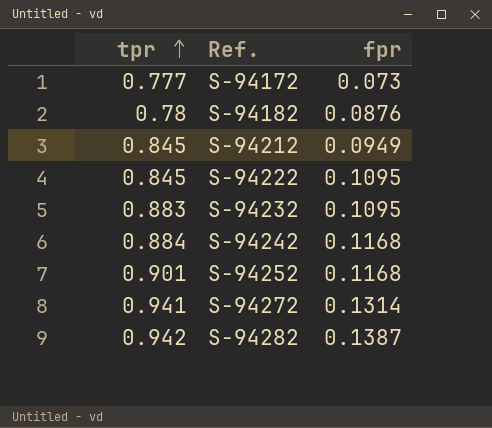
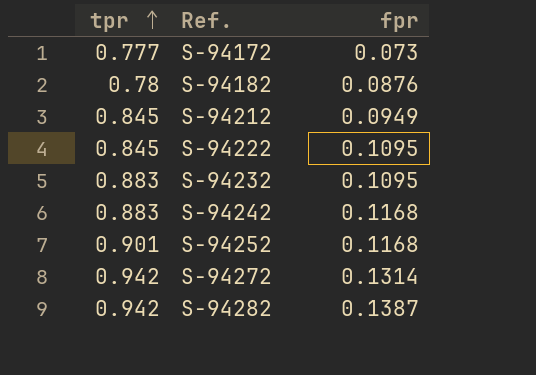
S-94242 | tpr: 0.884 -> 0.883
S-94272 | tpr: 0.941 -> 0.942

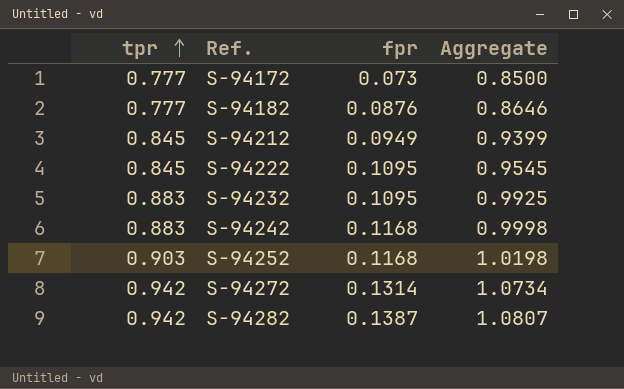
column Aggregate | formula: none -> [tpr] + [fpr]
S-94182 | tpr: 0.78 -> 0.777
S-94252 | tpr: 0.901 -> 0.903

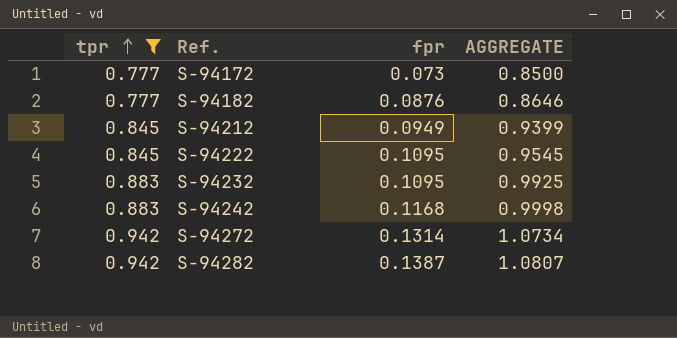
filter: none -> tpr != 0.903
column name: Aggregate -> AGGREGATE

